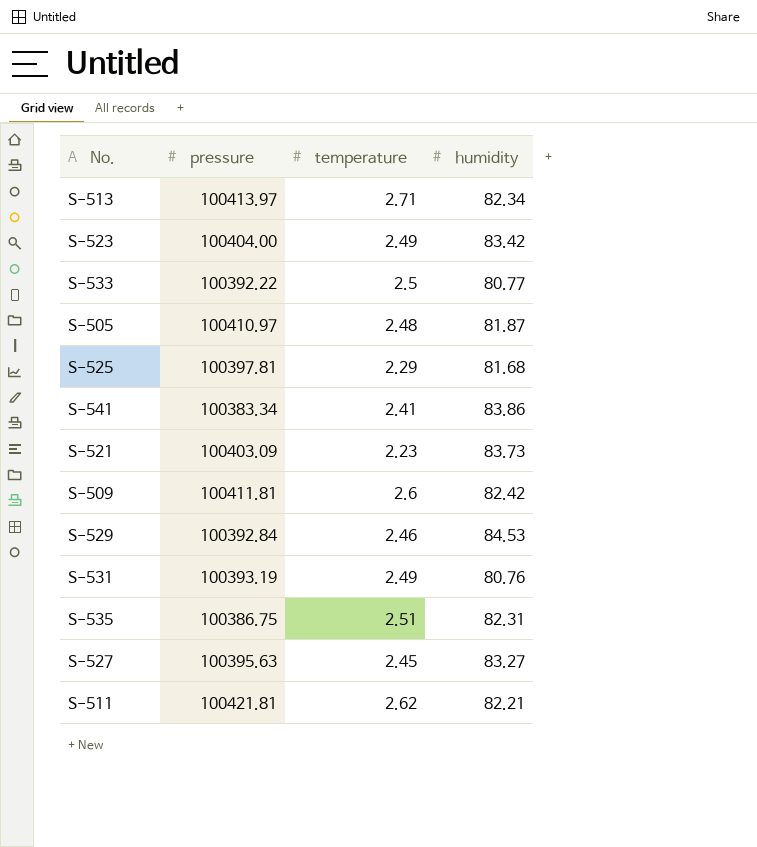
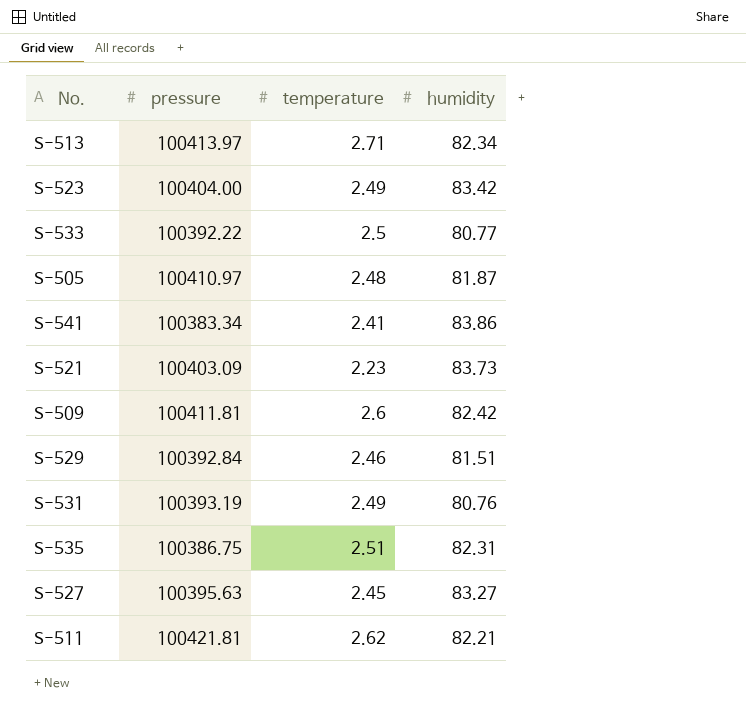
row S-525: 100397.81 | 2.29 | 81.68 -> none
S-529 | humidity: 84.53 -> 81.51

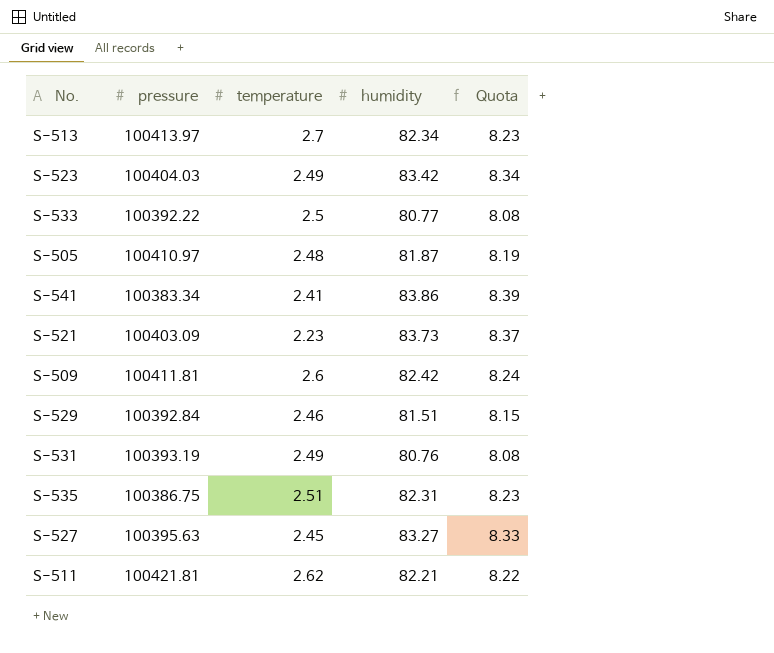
column Quota | formula: none -> [humidity] * 0.1
S-513 | temperature: 2.71 -> 2.7
S-523 | pressure: 100404.00 -> 100404.03

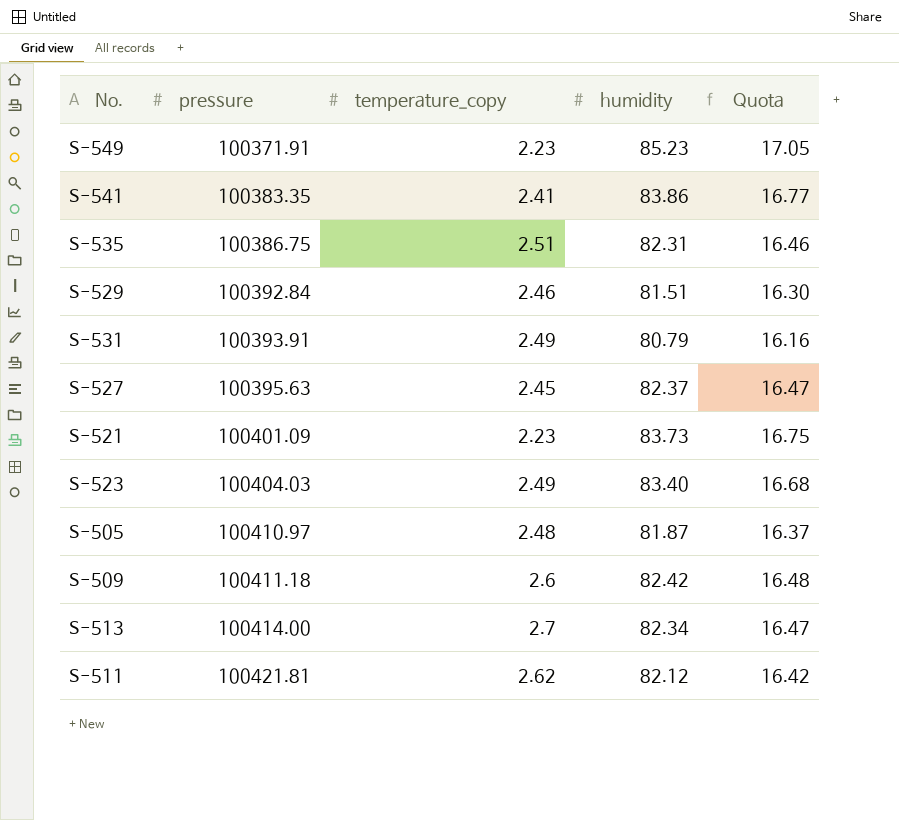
row order: none -> pressure ascending
column name: temperature -> temperature_copy
column Quota | formula: [humidity] * 0.1 -> [humidity] * 0.2
row S-533: 100392.22 | 2.5 | 80.77 | 8.08 -> none
row S-549: none -> 100371.91 | 2.23 | 85.23 | 17.05
S-541 | pressure: 100383.34 -> 100383.35
S-531 | pressure: 100393.19 -> 100393.91
S-531 | humidity: 80.76 -> 80.79
S-527 | humidity: 83.27 -> 82.37
S-521 | pressure: 100403.09 -> 100401.09
S-523 | humidity: 83.42 -> 83.40
S-509 | pressure: 100411.81 -> 100411.18
S-513 | pressure: 100413.97 -> 100414.00
S-511 | humidity: 82.21 -> 82.12

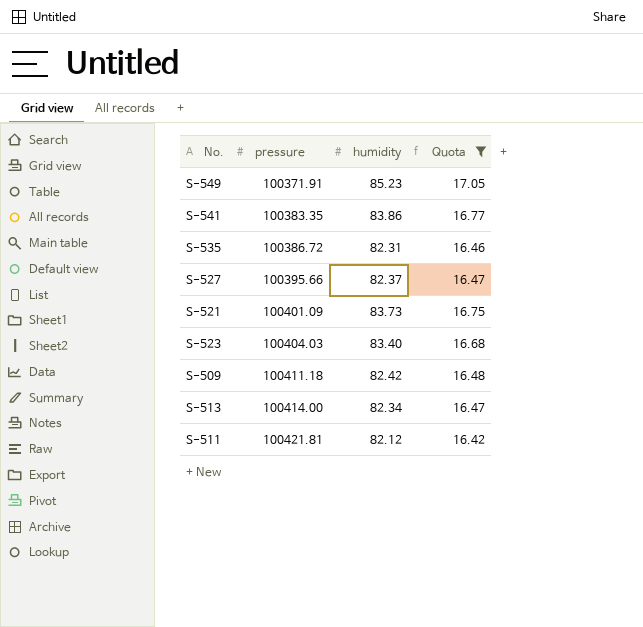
filter: none -> Quota >= 16.42
column temperature_copy | position: 3 -> none
S-535 | pressure: 100386.75 -> 100386.72
S-527 | pressure: 100395.63 -> 100395.66

